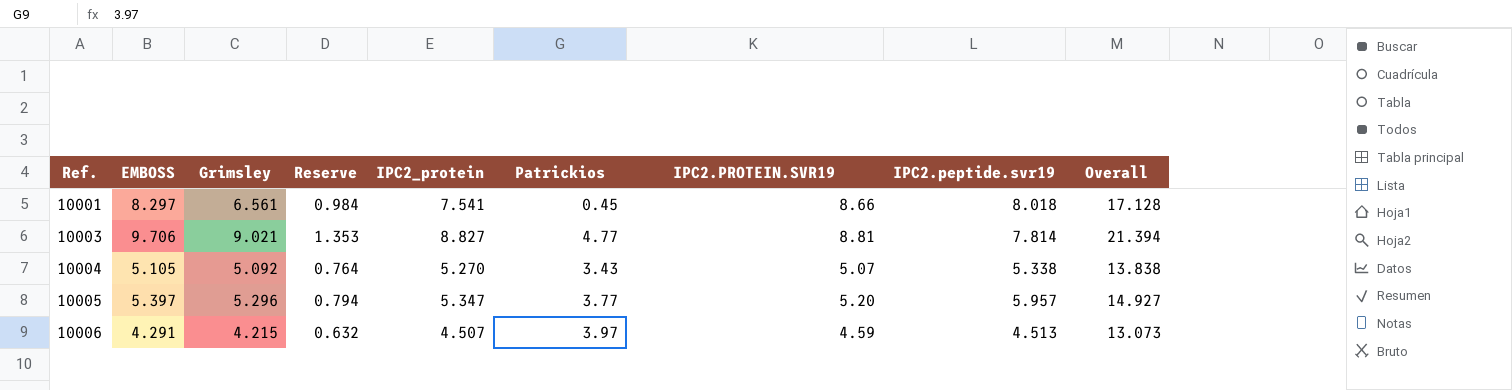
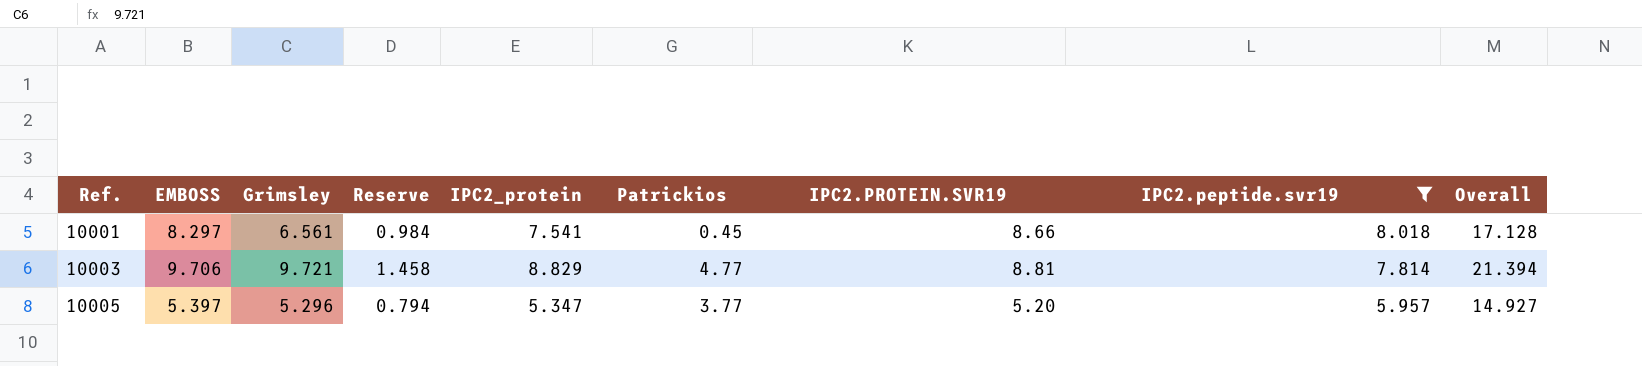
filter: none -> IPC2.peptide.svr19 >= 5.957
10003 | Grimsley: 9.021 -> 9.721
10003 | Reserve: 1.353 -> 1.458
10003 | IPC2_protein: 8.827 -> 8.829

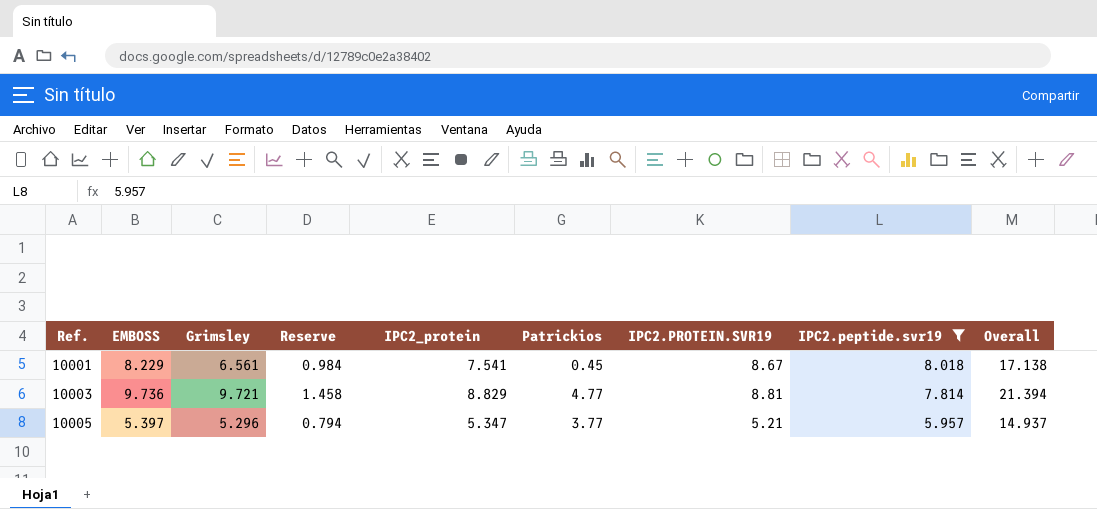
10001 | EMBOSS: 8.297 -> 8.229
10001 | IPC2.PROTEIN.SVR19: 8.66 -> 8.67
10001 | Overall: 17.128 -> 17.138
10003 | EMBOSS: 9.706 -> 9.736
10005 | IPC2.PROTEIN.SVR19: 5.20 -> 5.21
10005 | Overall: 14.927 -> 14.937

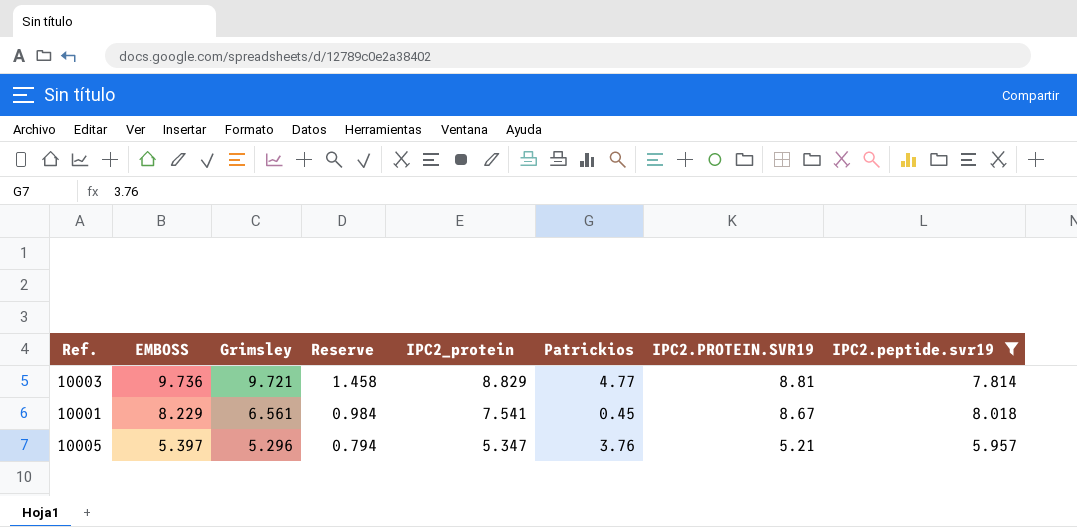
row order: Ref. ascending -> EMBOSS descending
column Overall | formula: [Patrickios] + [IPC2.PROTEIN.SVR19] + [IPC2.peptide.svr19] -> none
10005 | Patrickios: 3.77 -> 3.76

